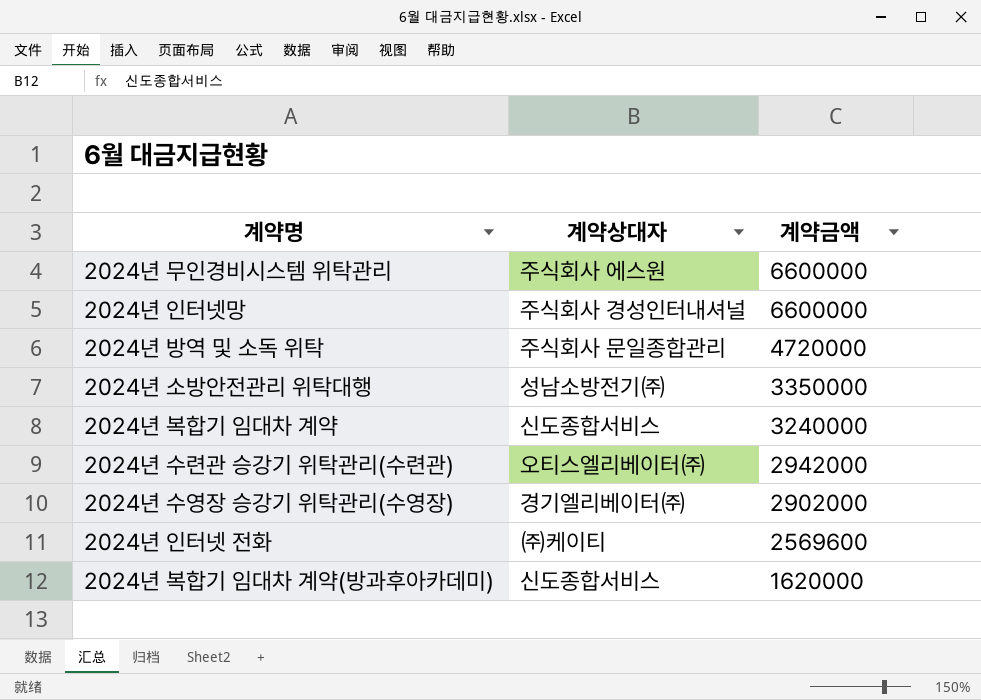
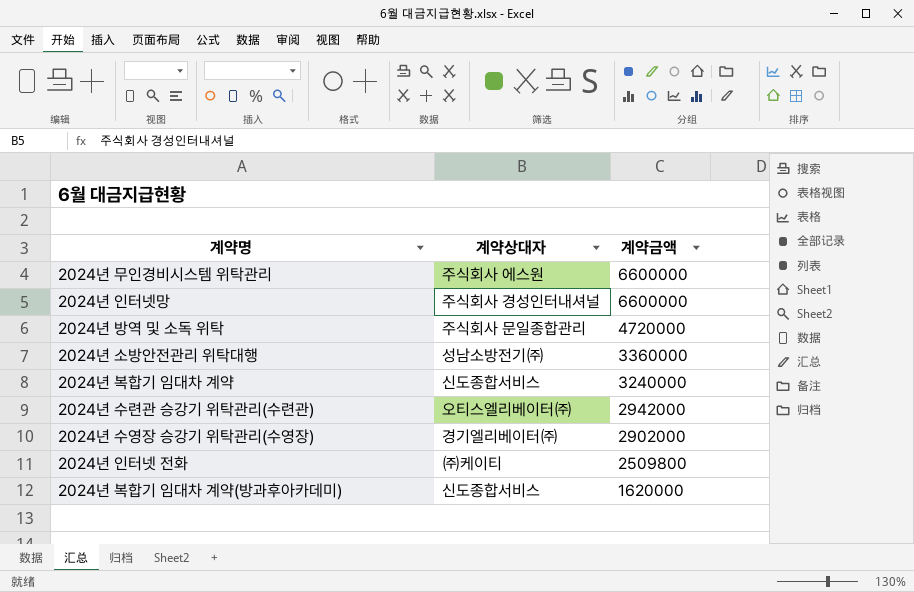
2024년 소방안전관리 위탁대행 | 계약금액: 3350000 -> 3360000
2024년 인터넷 전화 | 계약금액: 2569600 -> 2509800

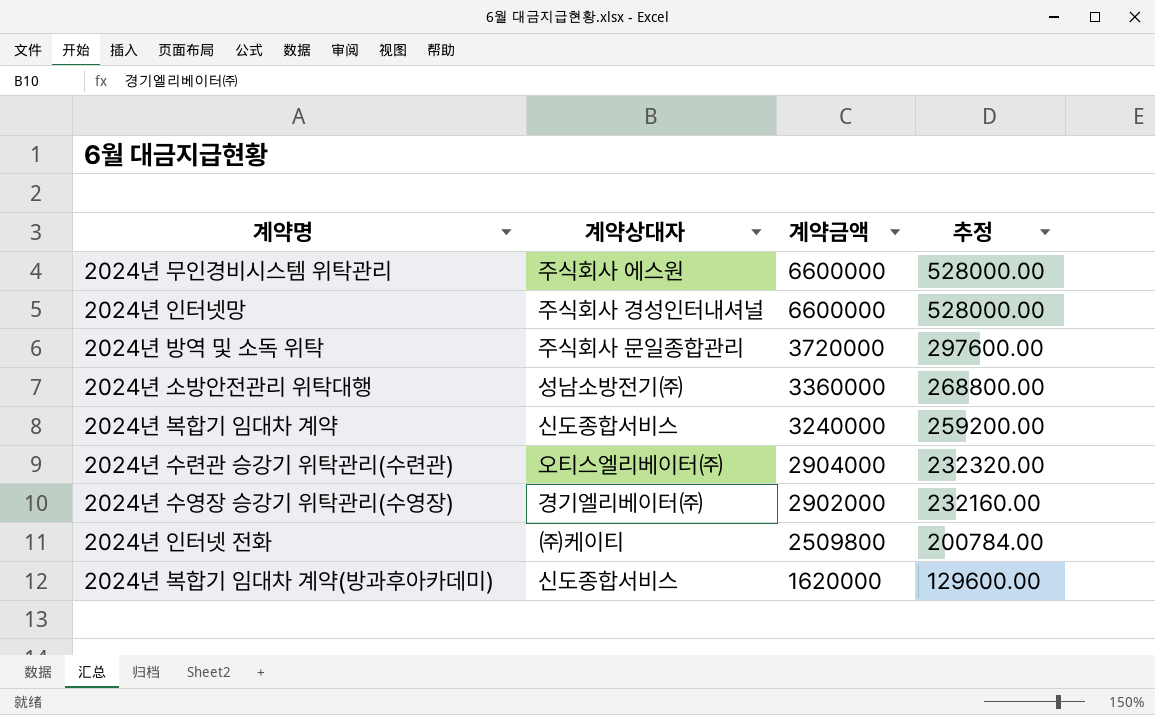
column 추정 | formula: none -> [계약금액] * 0.08
2024년 방역 및 소독 위탁 | 계약금액: 4720000 -> 3720000
2024년 수련관 승강기 위탁관리(수련관) | 계약금액: 2942000 -> 2904000

